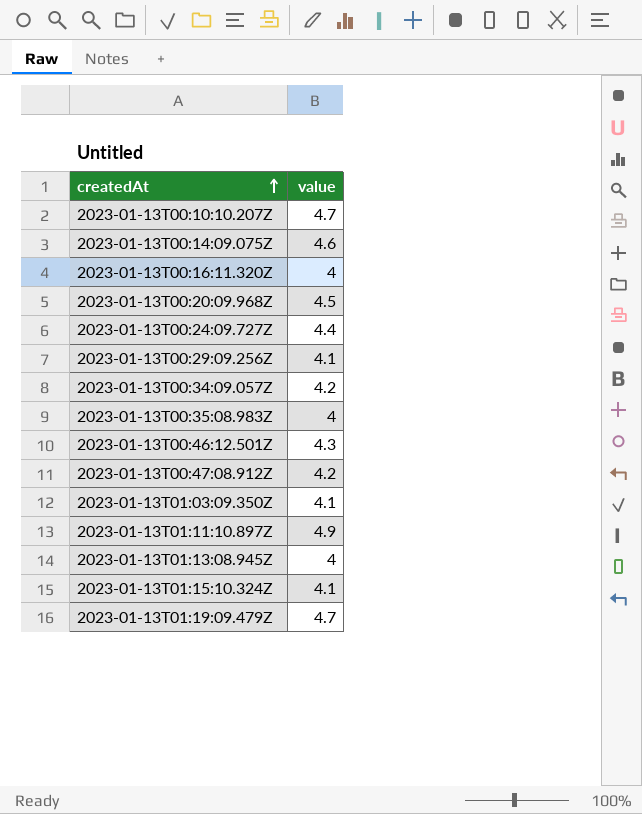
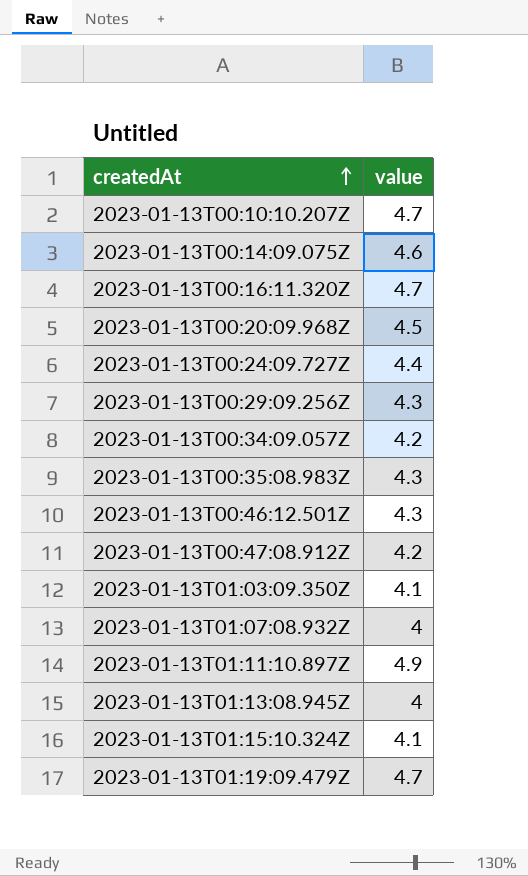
2023-01-13T00:16:11.320Z | value: 4 -> 4.7
2023-01-13T00:29:09.256Z | value: 4.1 -> 4.3
2023-01-13T00:35:08.983Z | value: 4 -> 4.3
row 2023-01-13T01:07:08.932Z: none -> 4

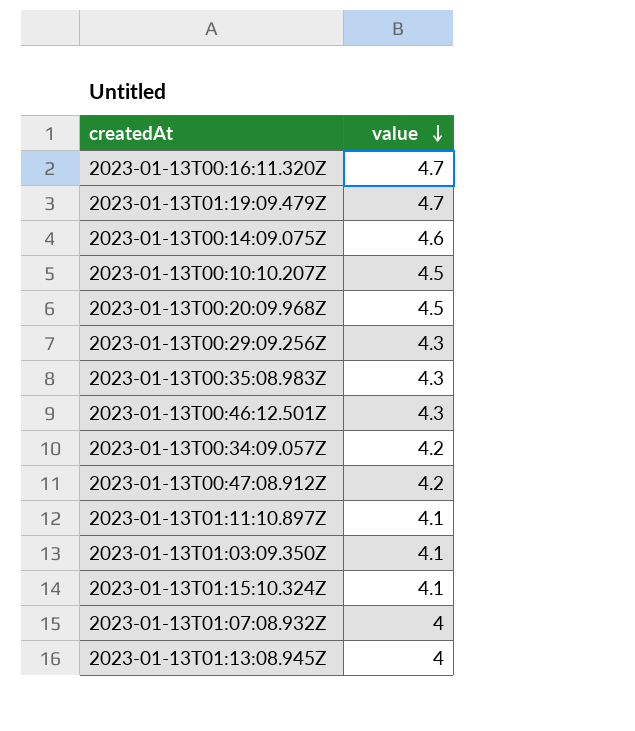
row order: createdAt ascending -> value descending
row 2023-01-13T00:24:09.727Z: 4.4 -> none
2023-01-13T00:10:10.207Z | value: 4.7 -> 4.5
2023-01-13T01:11:10.897Z | value: 4.9 -> 4.1

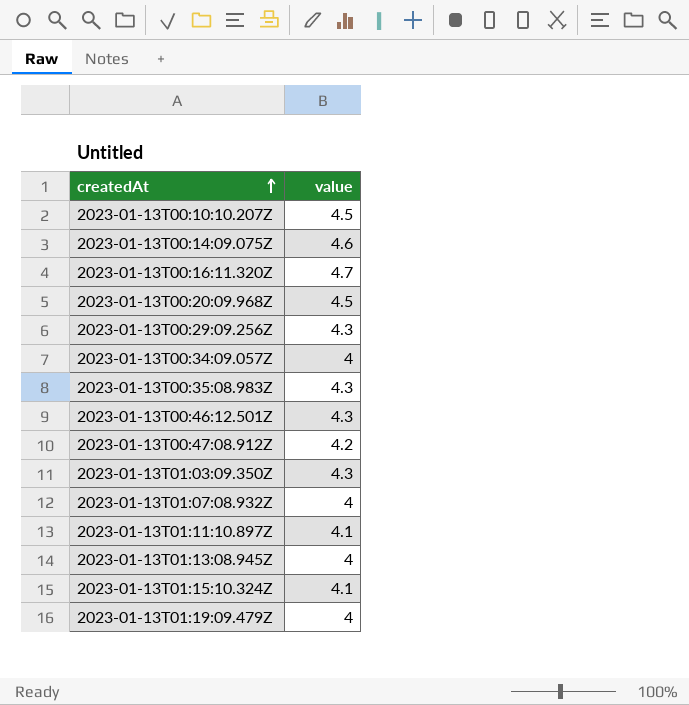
row order: value descending -> createdAt ascending
2023-01-13T00:34:09.057Z | value: 4.2 -> 4
2023-01-13T01:03:09.350Z | value: 4.1 -> 4.3
2023-01-13T01:19:09.479Z | value: 4.7 -> 4

